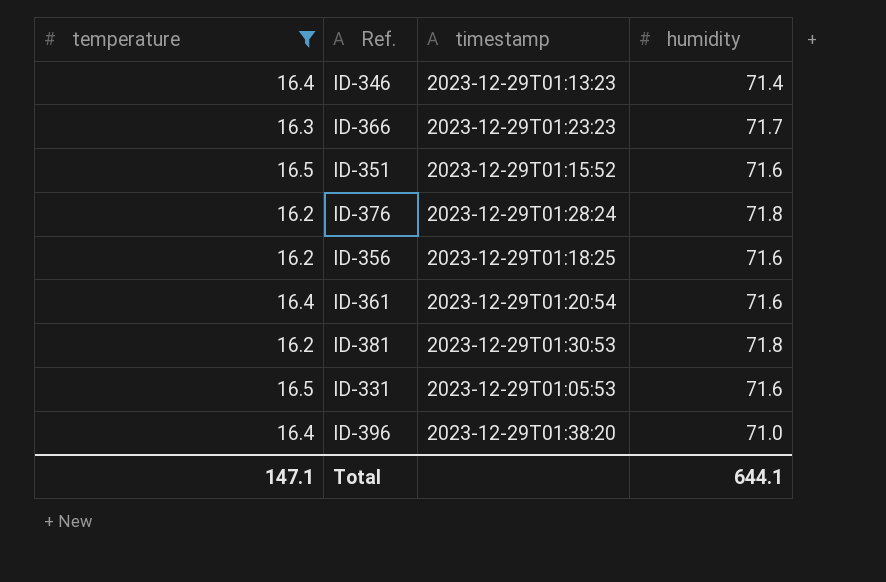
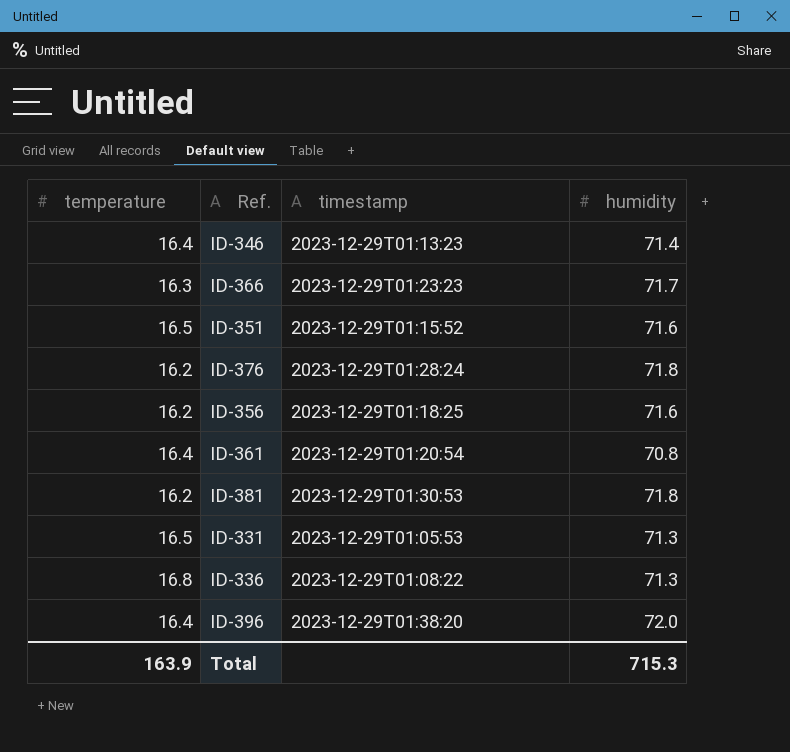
filter: temperature != 16.8 -> none
ID-361 | humidity: 71.6 -> 70.8
ID-331 | humidity: 71.6 -> 71.3
ID-396 | humidity: 71.0 -> 72.0
Total | temperature: 147.1 -> 163.9
Total | humidity: 644.1 -> 715.3

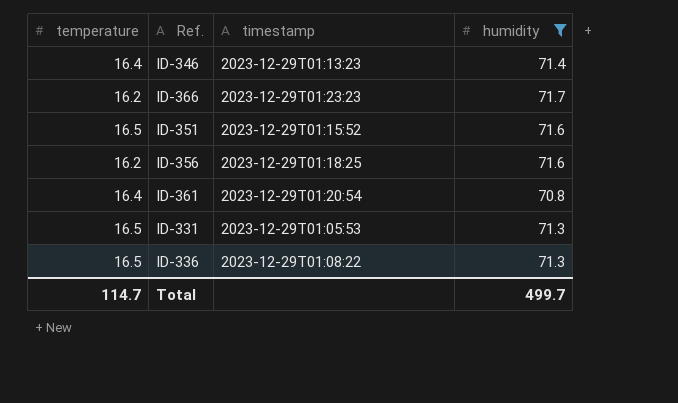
filter: none -> humidity <= 71.7
ID-366 | temperature: 16.3 -> 16.2
ID-336 | temperature: 16.8 -> 16.5
Total | temperature: 163.9 -> 114.7
Total | humidity: 715.3 -> 499.7

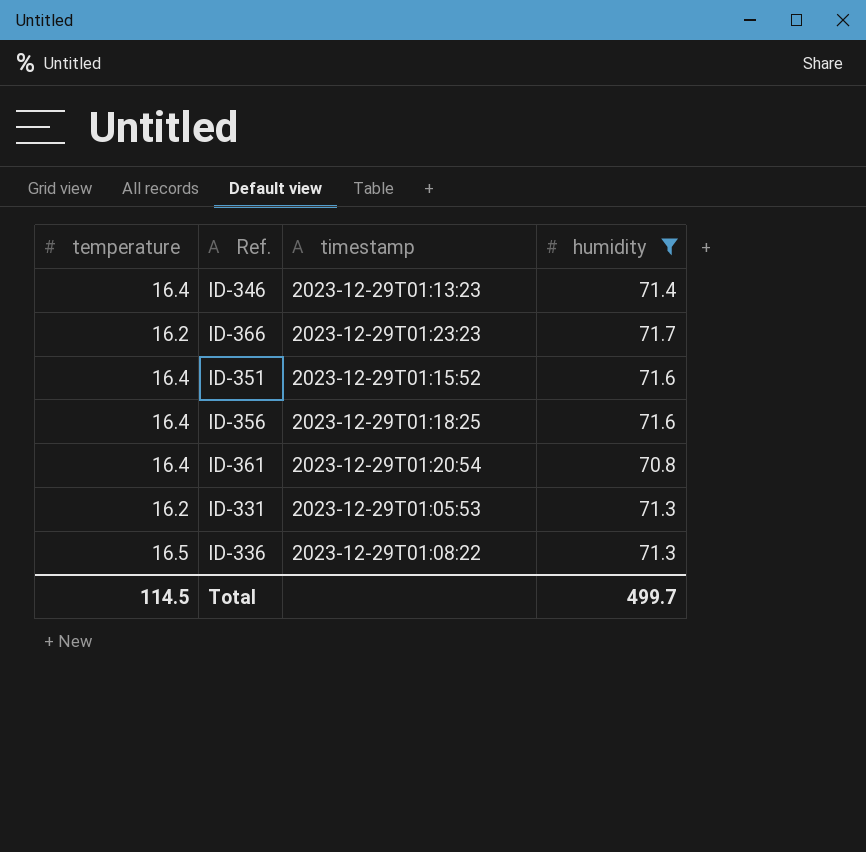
ID-351 | temperature: 16.5 -> 16.4
ID-356 | temperature: 16.2 -> 16.4
ID-331 | temperature: 16.5 -> 16.2
Total | temperature: 114.7 -> 114.5

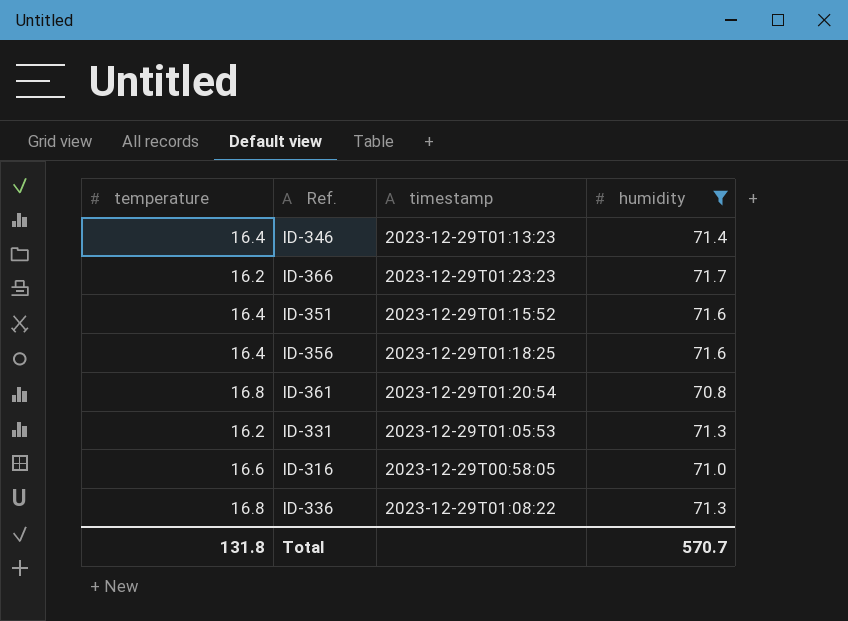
ID-361 | temperature: 16.4 -> 16.8
row ID-316: none -> 16.6 | 2023-12-29T00:58:05 | 71.0
ID-336 | temperature: 16.5 -> 16.8
Total | temperature: 114.5 -> 131.8
Total | humidity: 499.7 -> 570.7

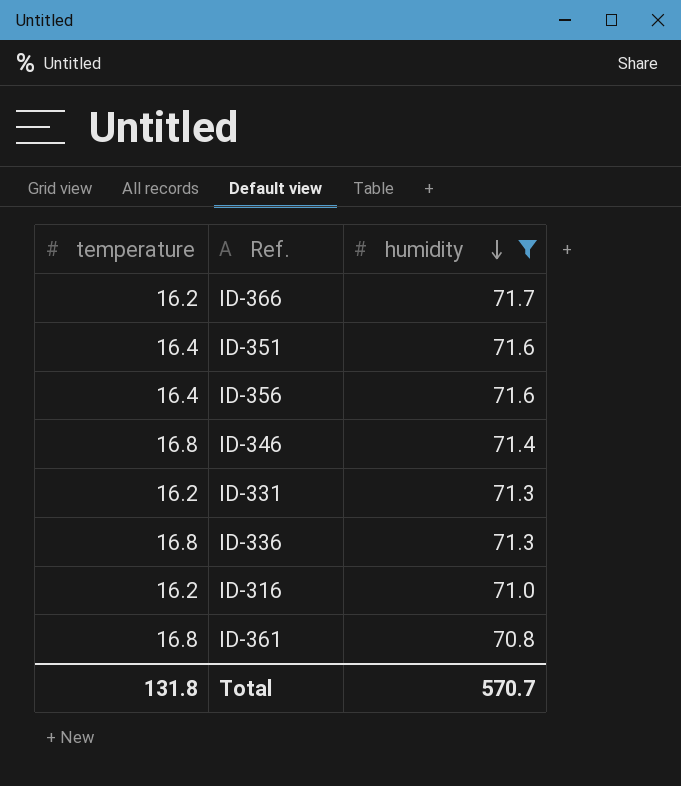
row order: none -> humidity descending
column timestamp | position: 3 -> none
ID-346 | temperature: 16.4 -> 16.8
ID-316 | temperature: 16.6 -> 16.2

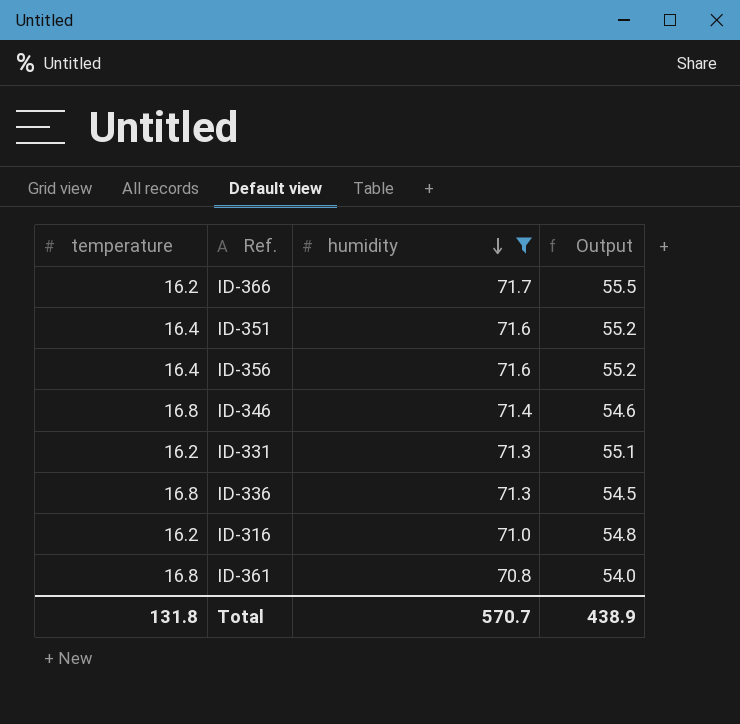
column Output | formula: none -> [humidity] - [temperature]

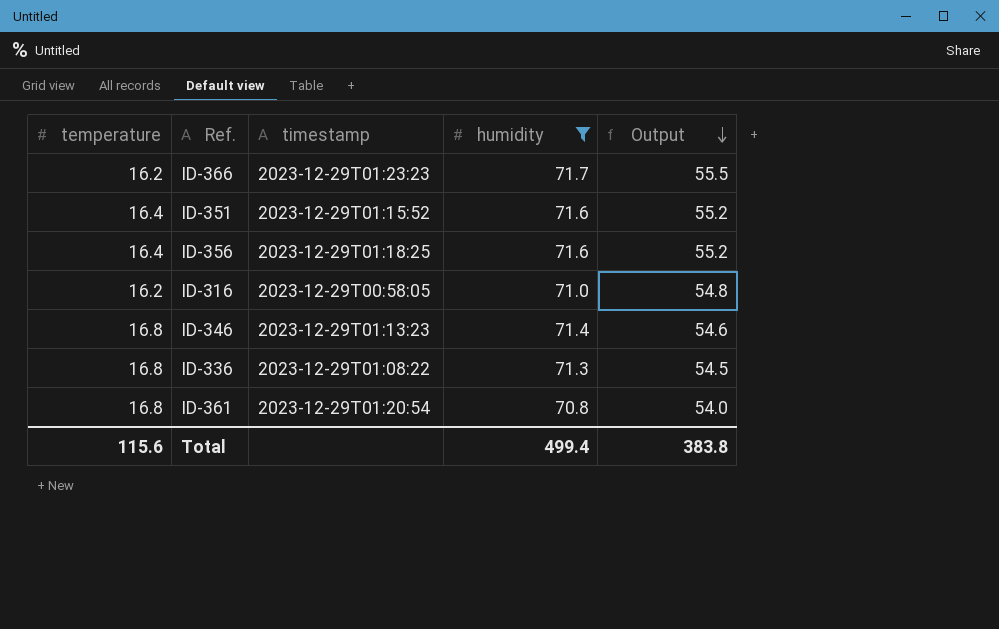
row order: humidity descending -> Output descending
column timestamp | position: none -> 3
row ID-331: 16.2 | 71.3 | 55.1 -> none
Total | temperature: 131.8 -> 115.6
Total | humidity: 570.7 -> 499.4
Total | Output: 438.9 -> 383.8

